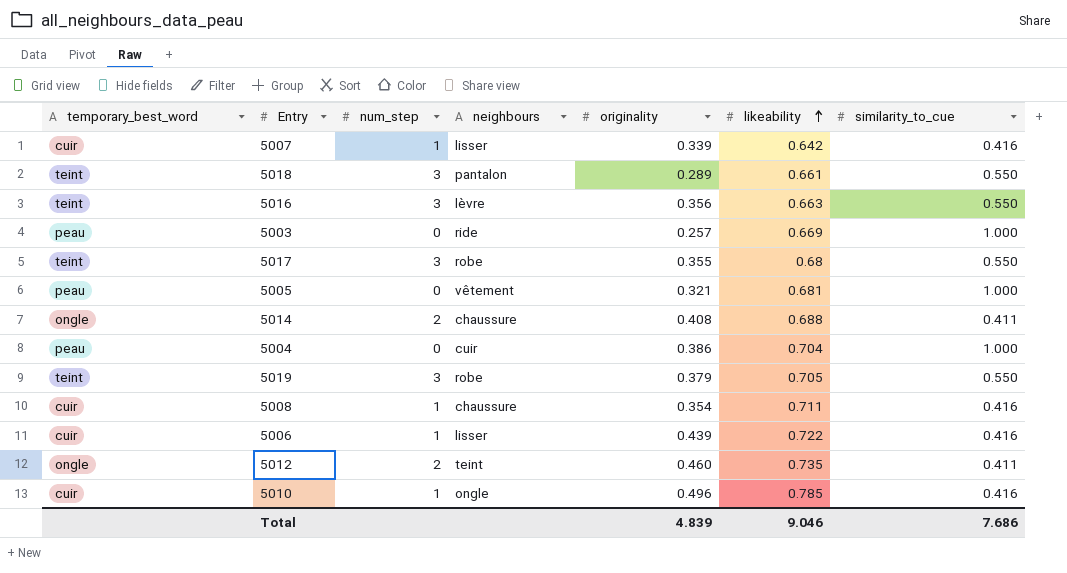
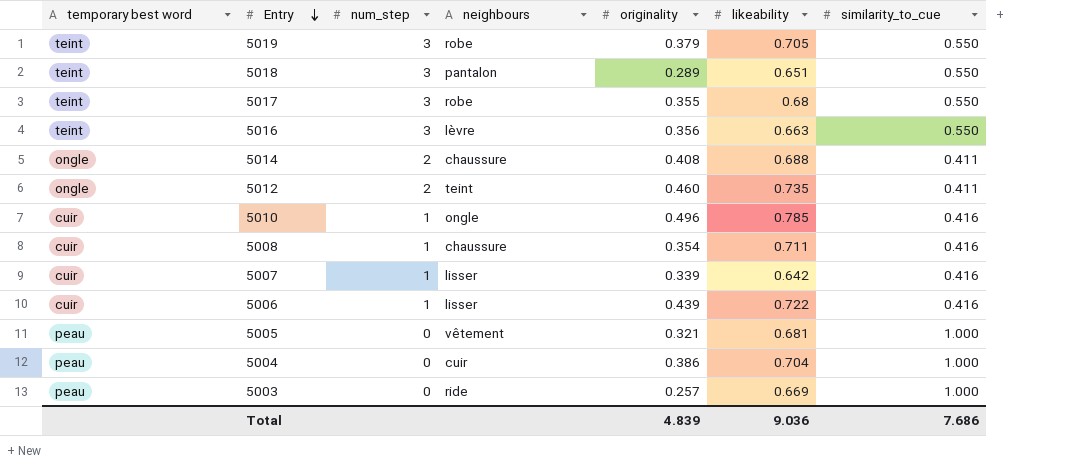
row order: likeability ascending -> Entry descending
column name: temporary_best_word -> temporary best word
5018 | likeability: 0.661 -> 0.651
Total | likeability: 9.046 -> 9.036

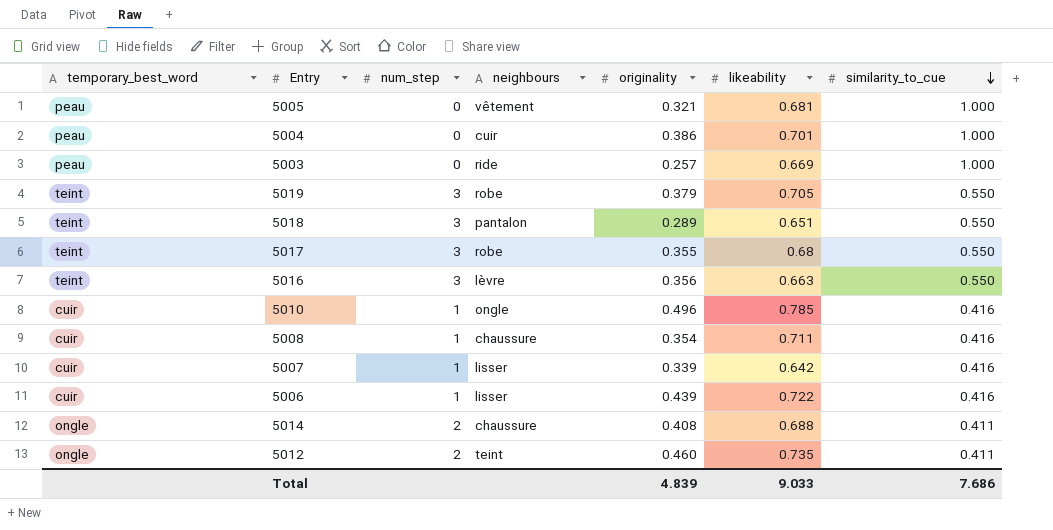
row order: Entry descending -> similarity_to_cue descending
column name: temporary best word -> temporary_best_word
5004 | likeability: 0.704 -> 0.701
Total | likeability: 9.036 -> 9.033

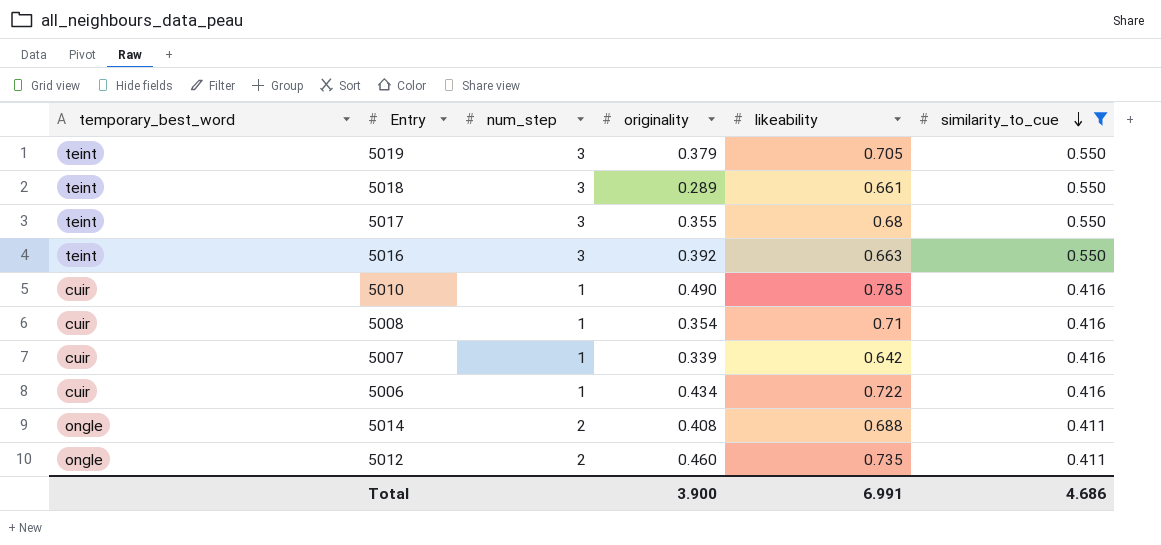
filter: none -> similarity_to_cue != 1.000
column neighbours | position: 4 -> none
5018 | likeability: 0.651 -> 0.661
5016 | originality: 0.356 -> 0.392
5010 | originality: 0.496 -> 0.490
5008 | likeability: 0.711 -> 0.71
5006 | originality: 0.439 -> 0.434
Total | originality: 4.839 -> 3.900
Total | likeability: 9.033 -> 6.991
Total | similarity_to_cue: 7.686 -> 4.686

